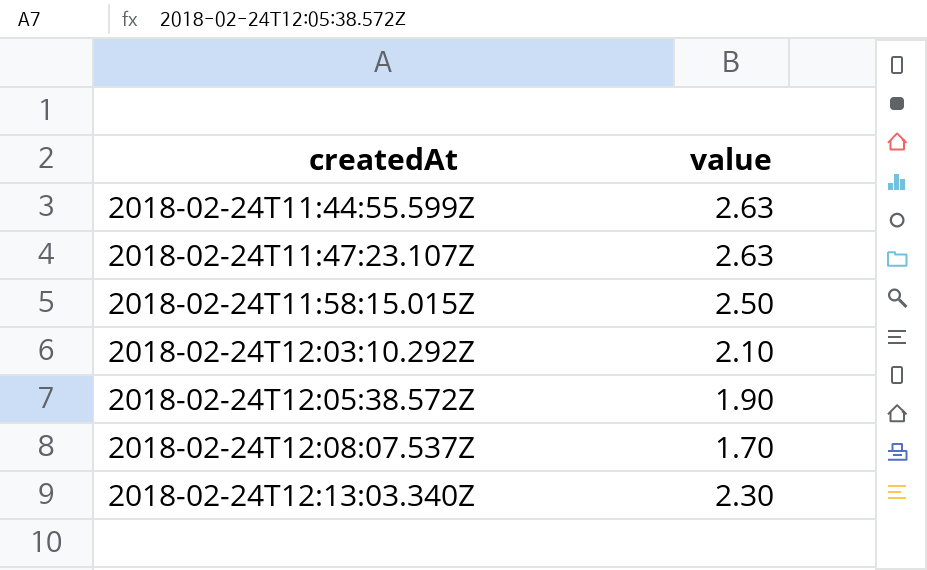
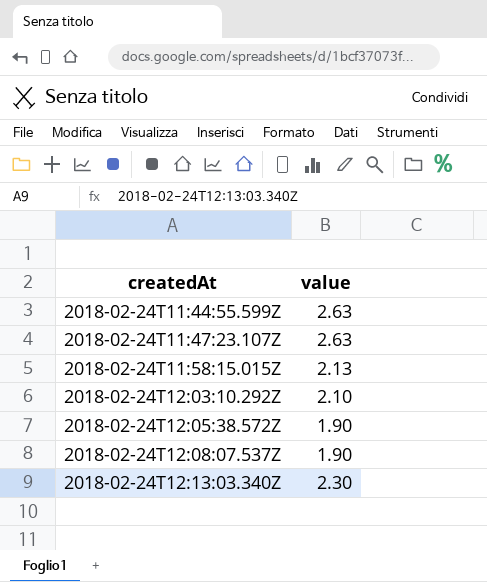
2018-02-24T11:58:15.015Z | value: 2.50 -> 2.13
2018-02-24T12:08:07.537Z | value: 1.70 -> 1.90

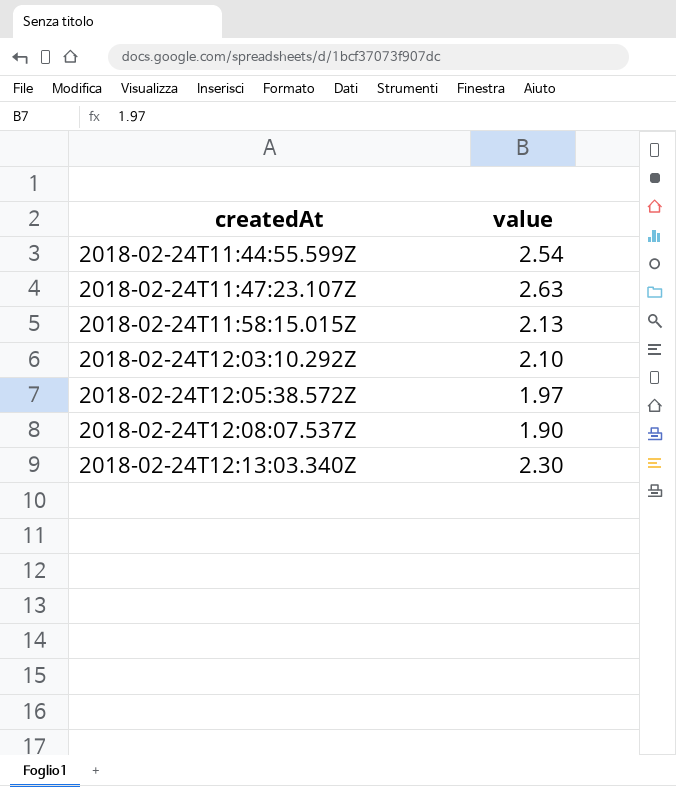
2018-02-24T11:44:55.599Z | value: 2.63 -> 2.54
2018-02-24T12:05:38.572Z | value: 1.90 -> 1.97

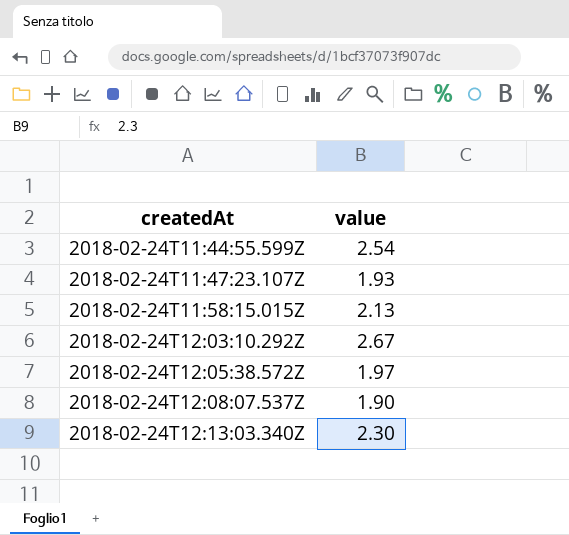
2018-02-24T11:47:23.107Z | value: 2.63 -> 1.93
2018-02-24T12:03:10.292Z | value: 2.10 -> 2.67

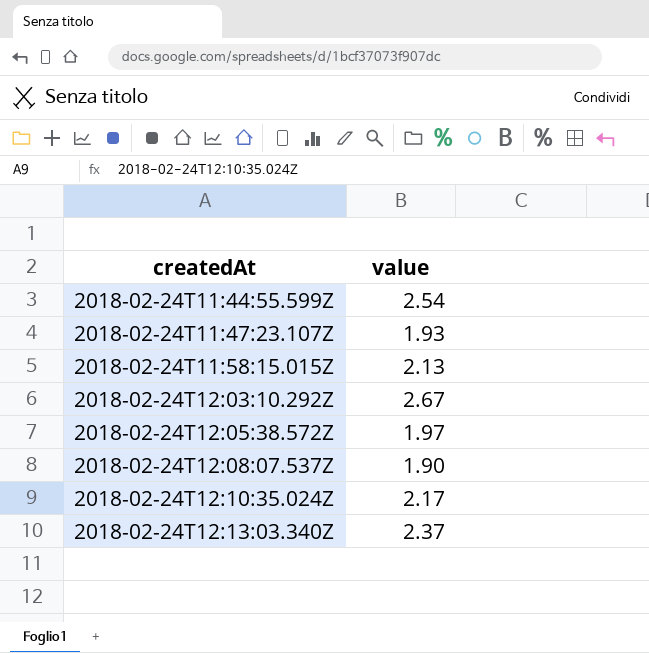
row 2018-02-24T12:10:35.024Z: none -> 2.17
2018-02-24T12:13:03.340Z | value: 2.30 -> 2.37

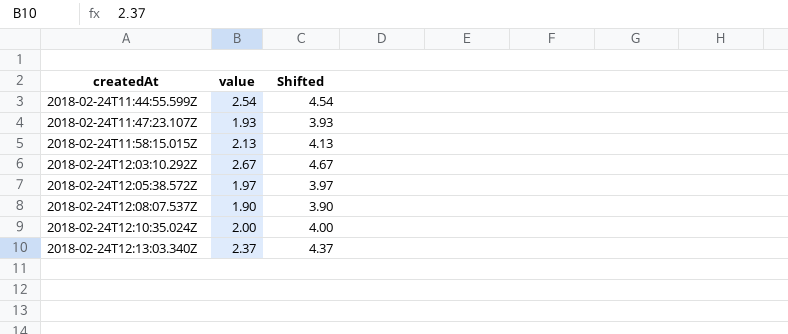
column Shifted | formula: none -> [value] + 2
2018-02-24T12:10:35.024Z | value: 2.17 -> 2.00

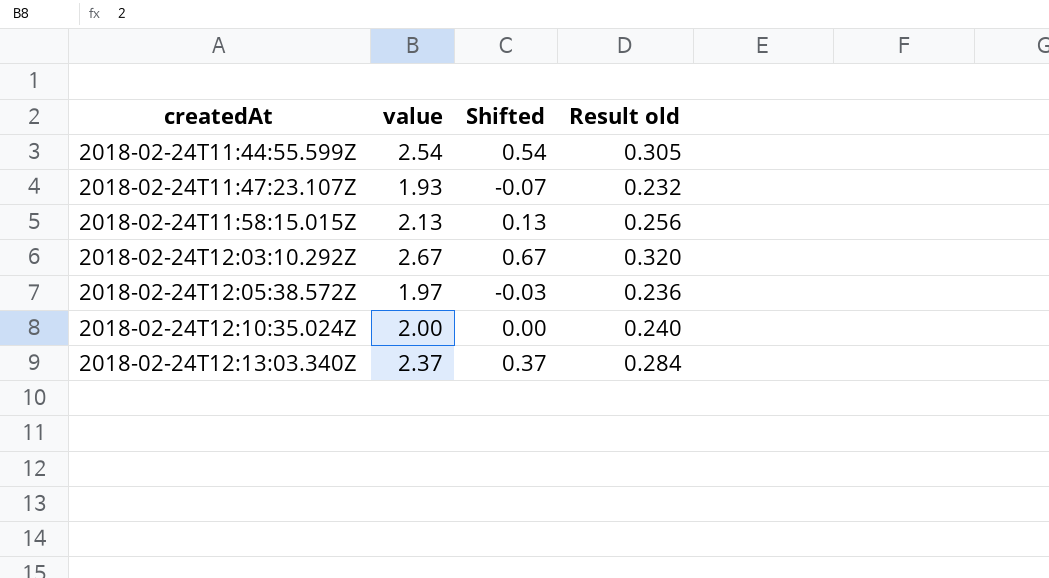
column Shifted | formula: [value] + 2 -> [value] - 2
column Result old | formula: none -> [value] * 0.12
row 2018-02-24T12:08:07.537Z: 1.90 | 3.90 -> none

